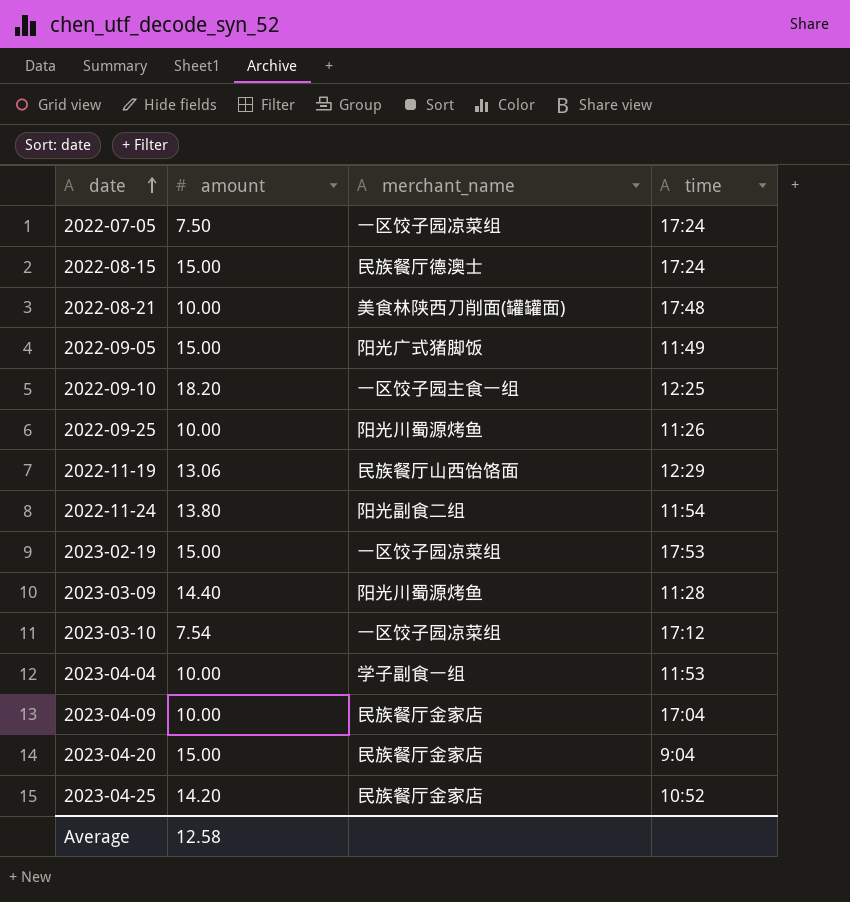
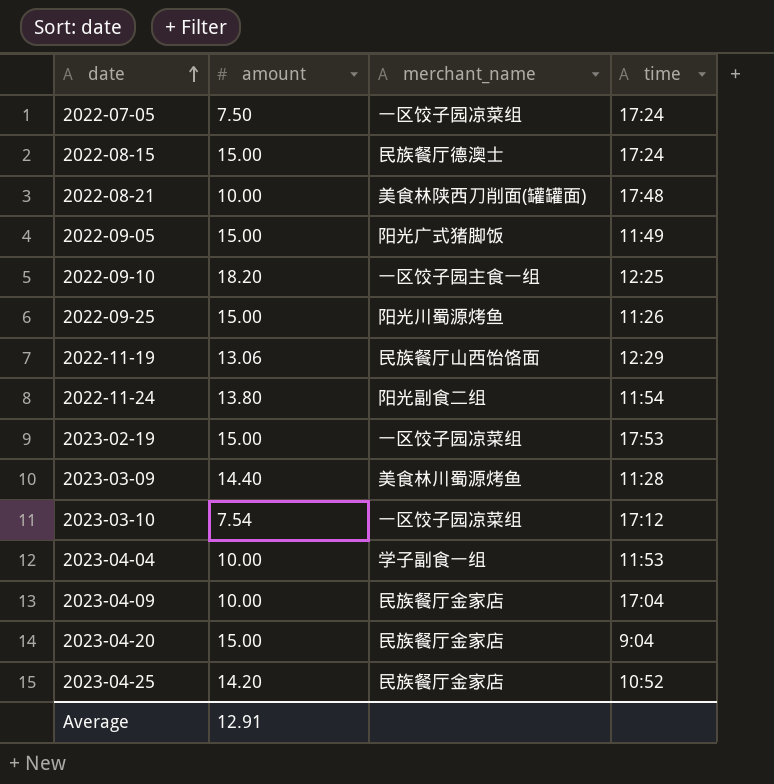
2022-09-25 | amount: 10.00 -> 15.00
2023-03-09 | merchant_name: 阳光川蜀源烤鱼 -> 美食林川蜀源烤鱼
Average | amount: 12.58 -> 12.91

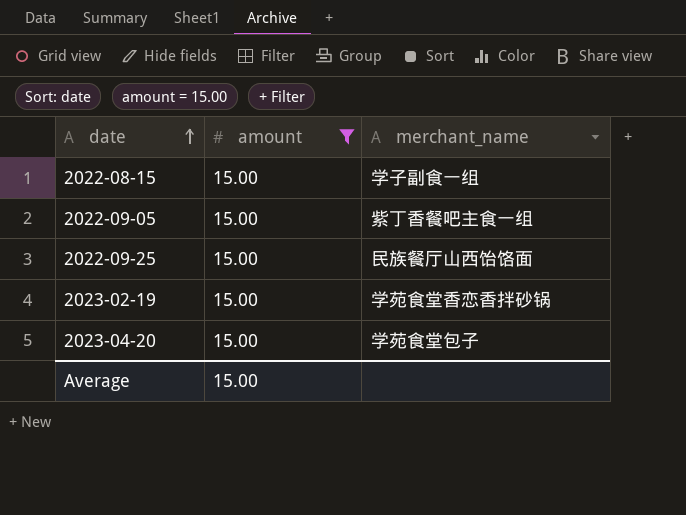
filter: none -> amount = 15.00
column time | position: 4 -> none
2022-08-15 | merchant_name: 民族餐厅德澳士 -> 学子副食一组
2022-09-05 | merchant_name: 阳光广式猪脚饭 -> 紫丁香餐吧主食一组
2022-09-25 | merchant_name: 阳光川蜀源烤鱼 -> 民族餐厅山西饸饹面
2023-02-19 | merchant_name: 一区饺子园凉菜组 -> 学苑食堂香恋香拌砂锅
2023-04-20 | merchant_name: 民族餐厅金家店 -> 学苑食堂包子
Average | amount: 12.91 -> 15.00

